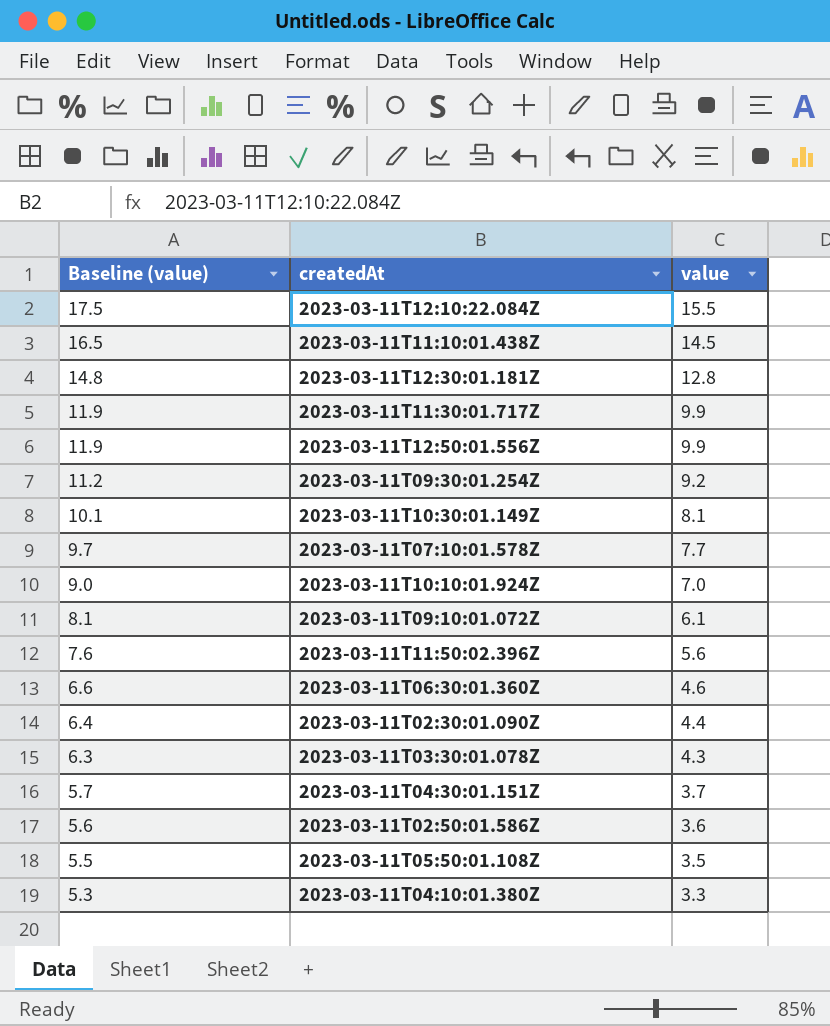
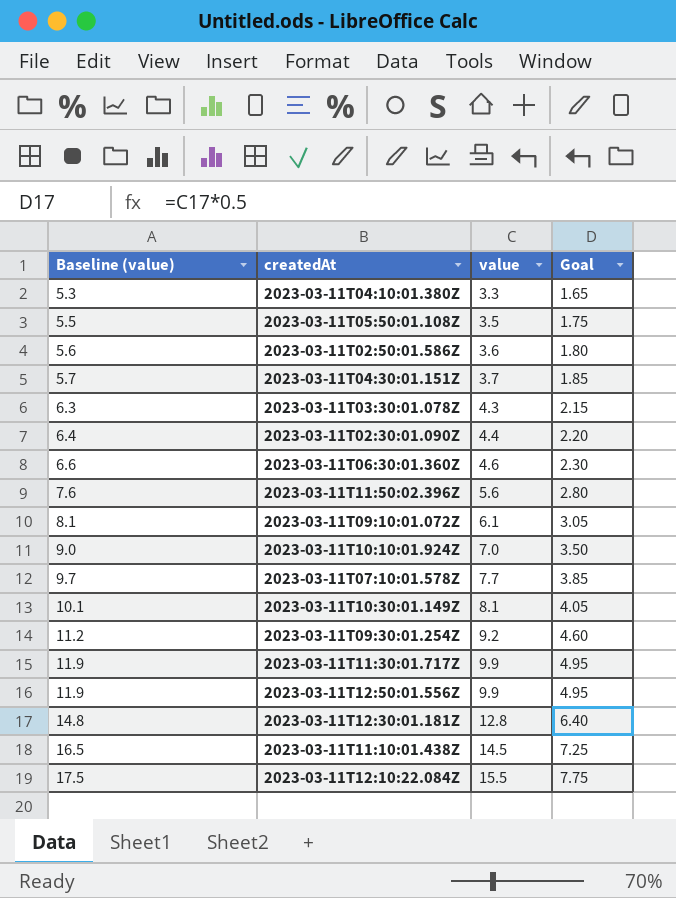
row order: Baseline (value) descending -> Baseline (value) ascending
column Goal | formula: none -> [value] * 0.5

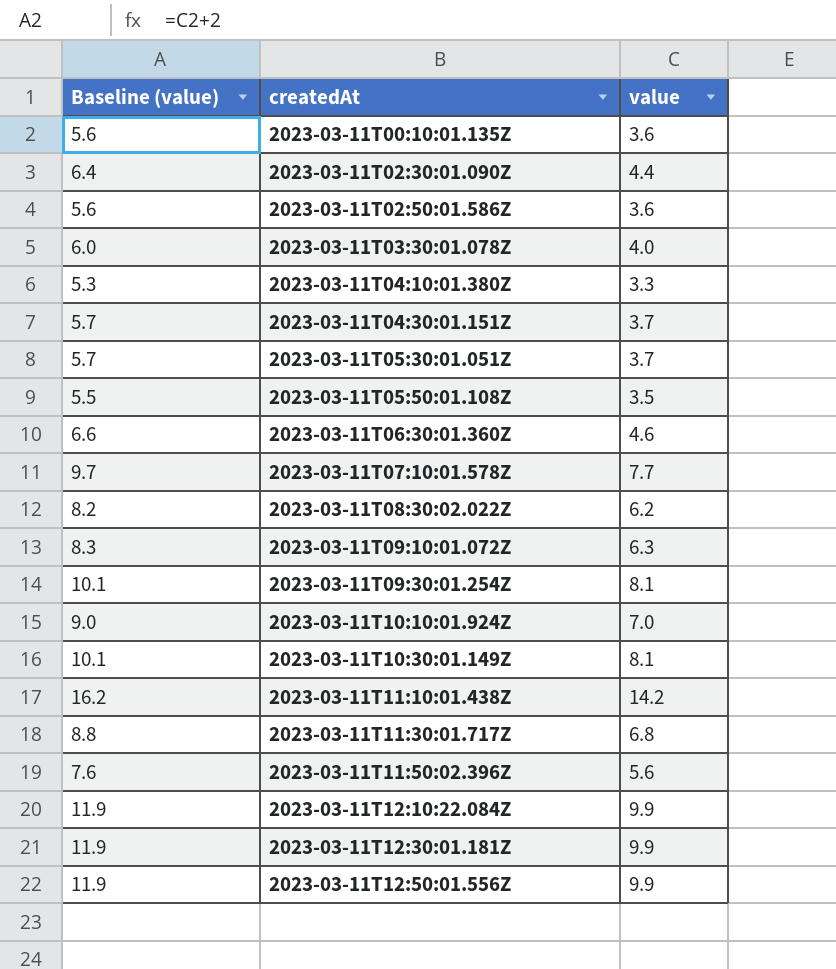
row order: Baseline (value) ascending -> createdAt ascending
column Goal | formula: [value] * 0.5 -> none
row 2023-03-11T00:10:01.135Z: none -> 5.6 | 3.6
2023-03-11T03:30:01.078Z | Baseline (value): 6.3 -> 6.0
2023-03-11T03:30:01.078Z | value: 4.3 -> 4.0
row 2023-03-11T05:30:01.051Z: none -> 5.7 | 3.7
row 2023-03-11T08:30:02.022Z: none -> 8.2 | 6.2
2023-03-11T09:10:01.072Z | Baseline (value): 8.1 -> 8.3
2023-03-11T09:10:01.072Z | value: 6.1 -> 6.3
2023-03-11T09:30:01.254Z | Baseline (value): 11.2 -> 10.1
2023-03-11T09:30:01.254Z | value: 9.2 -> 8.1
2023-03-11T11:10:01.438Z | Baseline (value): 16.5 -> 16.2
2023-03-11T11:10:01.438Z | value: 14.5 -> 14.2
2023-03-11T11:30:01.717Z | Baseline (value): 11.9 -> 8.8
2023-03-11T11:30:01.717Z | value: 9.9 -> 6.8
2023-03-11T12:10:22.084Z | Baseline (value): 17.5 -> 11.9
2023-03-11T12:10:22.084Z | value: 15.5 -> 9.9
2023-03-11T12:30:01.181Z | Baseline (value): 14.8 -> 11.9
2023-03-11T12:30:01.181Z | value: 12.8 -> 9.9

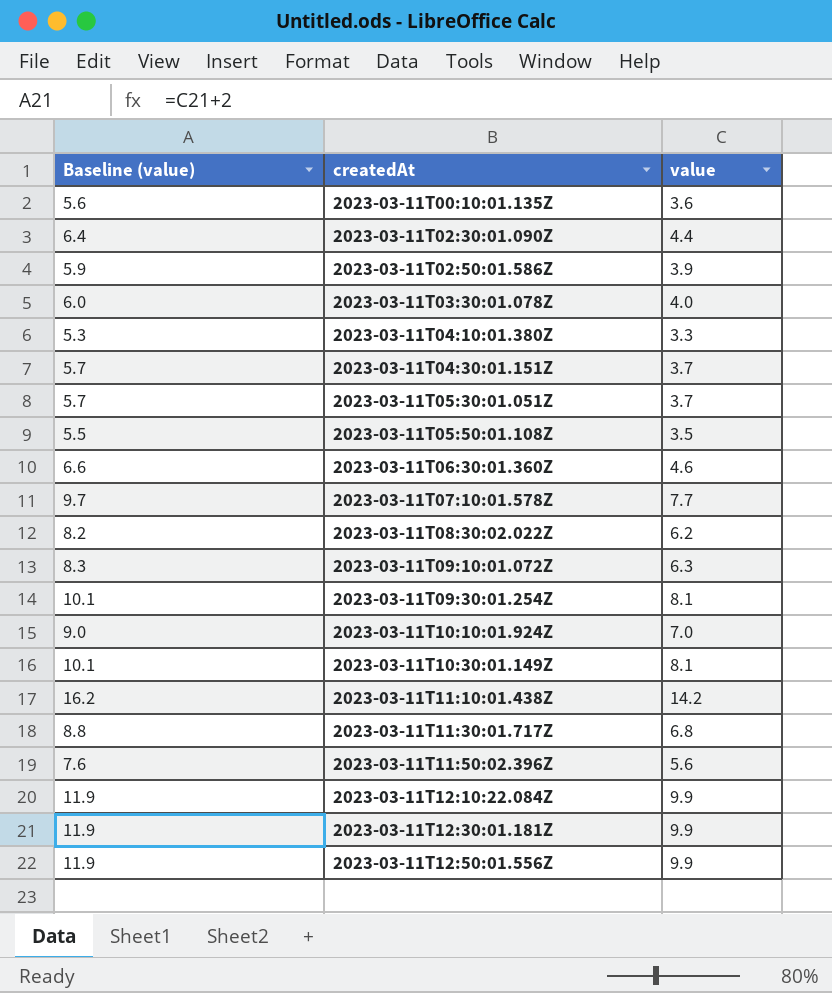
2023-03-11T02:50:01.586Z | Baseline (value): 5.6 -> 5.9
2023-03-11T02:50:01.586Z | value: 3.6 -> 3.9

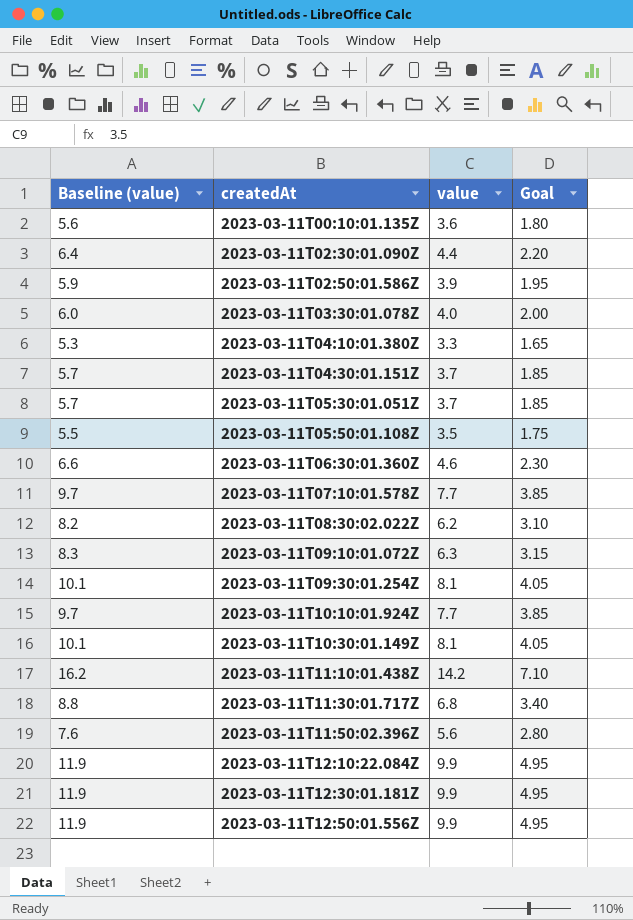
column Goal | formula: none -> [value] * 0.5
2023-03-11T10:10:01.924Z | Baseline (value): 9.0 -> 9.7
2023-03-11T10:10:01.924Z | value: 7.0 -> 7.7

